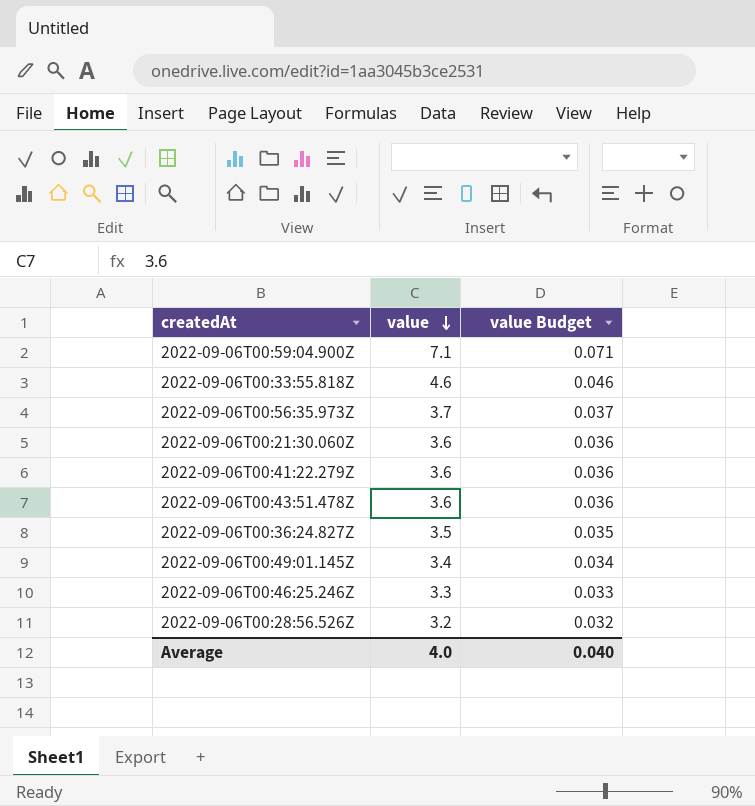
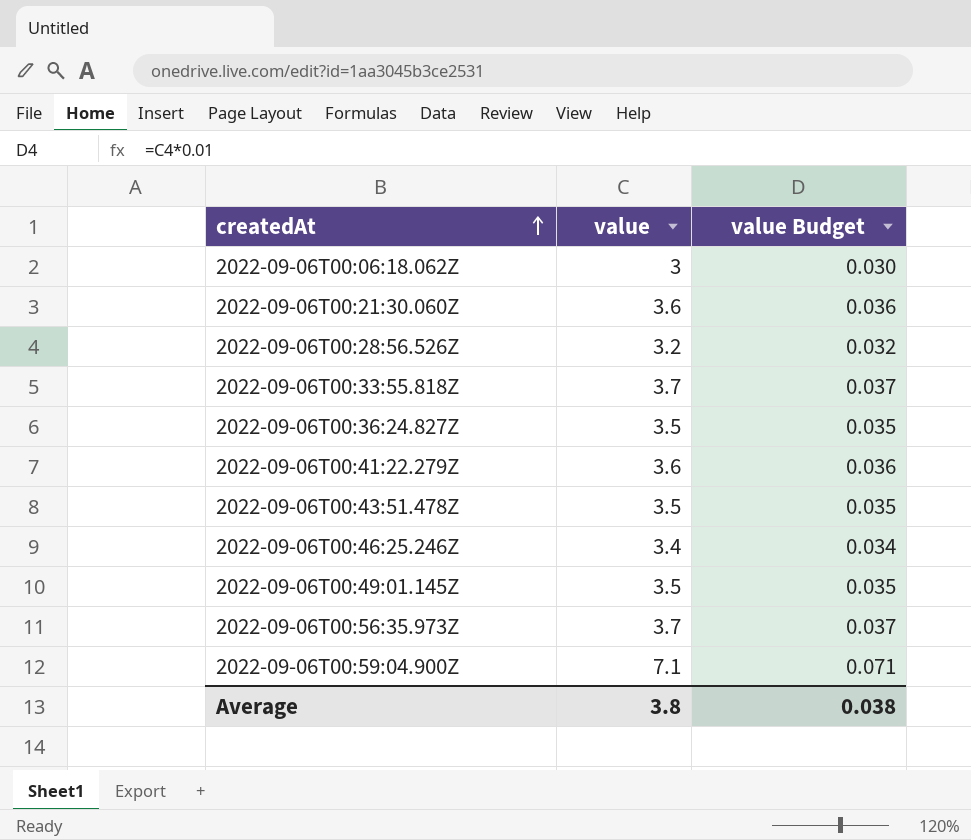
row order: value descending -> createdAt ascending
row 2022-09-06T00:06:18.062Z: none -> 3 | 0.030
2022-09-06T00:33:55.818Z | value: 4.6 -> 3.7
2022-09-06T00:33:55.818Z | value Budget: 0.046 -> 0.037
2022-09-06T00:43:51.478Z | value: 3.6 -> 3.5
2022-09-06T00:43:51.478Z | value Budget: 0.036 -> 0.035
2022-09-06T00:46:25.246Z | value: 3.3 -> 3.4
2022-09-06T00:46:25.246Z | value Budget: 0.033 -> 0.034
2022-09-06T00:49:01.145Z | value: 3.4 -> 3.5
2022-09-06T00:49:01.145Z | value Budget: 0.034 -> 0.035
Average | value: 4.0 -> 3.8
Average | value Budget: 0.040 -> 0.038

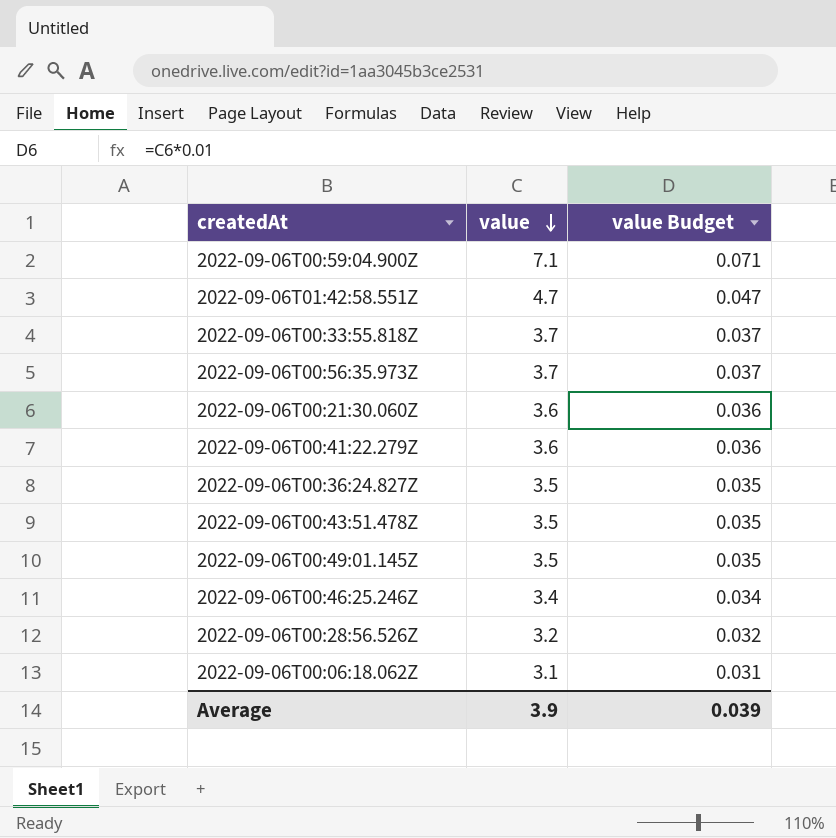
row order: createdAt ascending -> value descending
row 2022-09-06T01:42:58.551Z: none -> 4.7 | 0.047
2022-09-06T00:06:18.062Z | value: 3 -> 3.1
2022-09-06T00:06:18.062Z | value Budget: 0.030 -> 0.031
Average | value: 3.8 -> 3.9
Average | value Budget: 0.038 -> 0.039

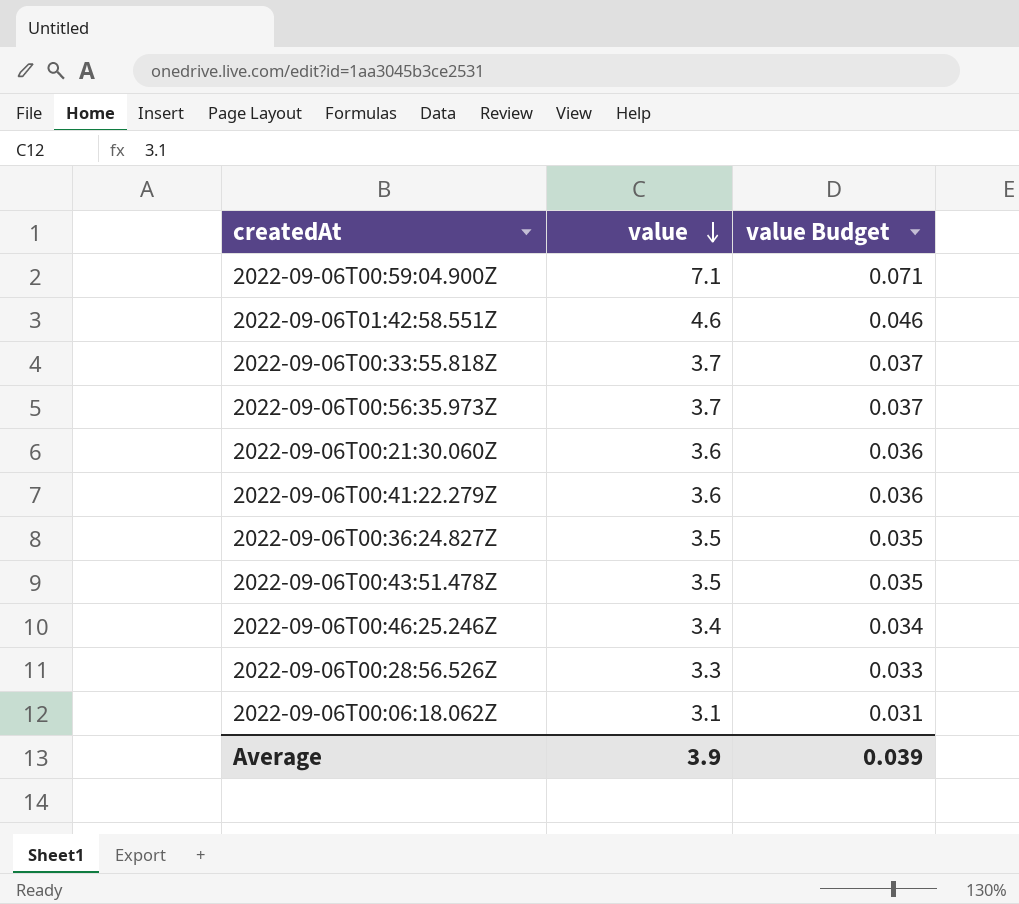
row 2022-09-06T00:49:01.145Z: 3.5 | 0.035 -> none
2022-09-06T01:42:58.551Z | value: 4.7 -> 4.6
2022-09-06T01:42:58.551Z | value Budget: 0.047 -> 0.046
2022-09-06T00:28:56.526Z | value: 3.2 -> 3.3
2022-09-06T00:28:56.526Z | value Budget: 0.032 -> 0.033

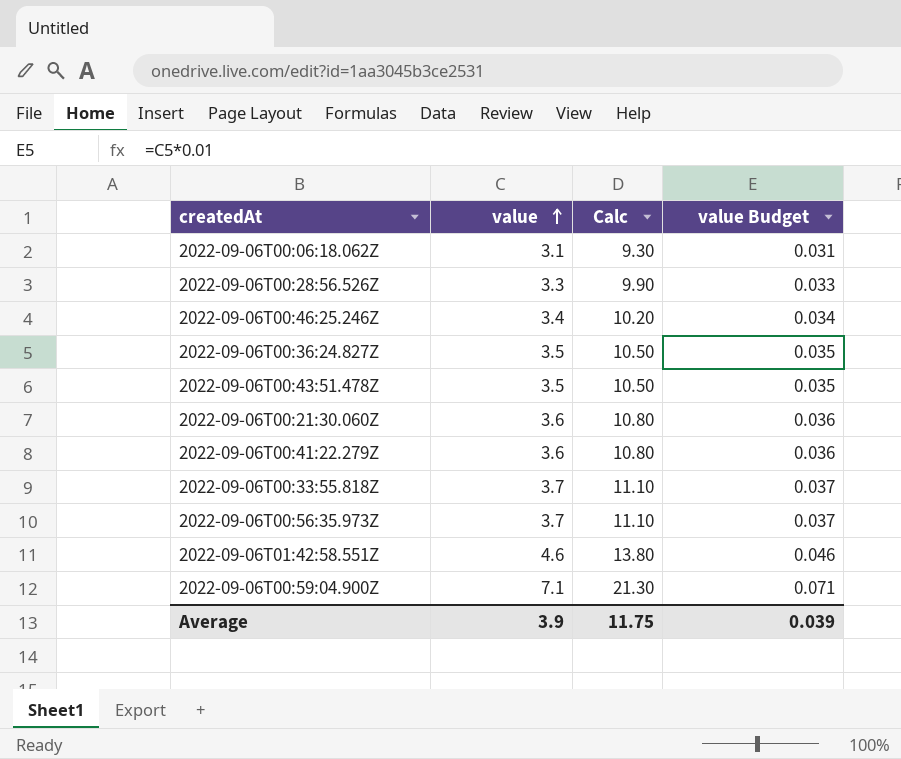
row order: value descending -> value ascending
column Calc | formula: none -> [value] * 3

